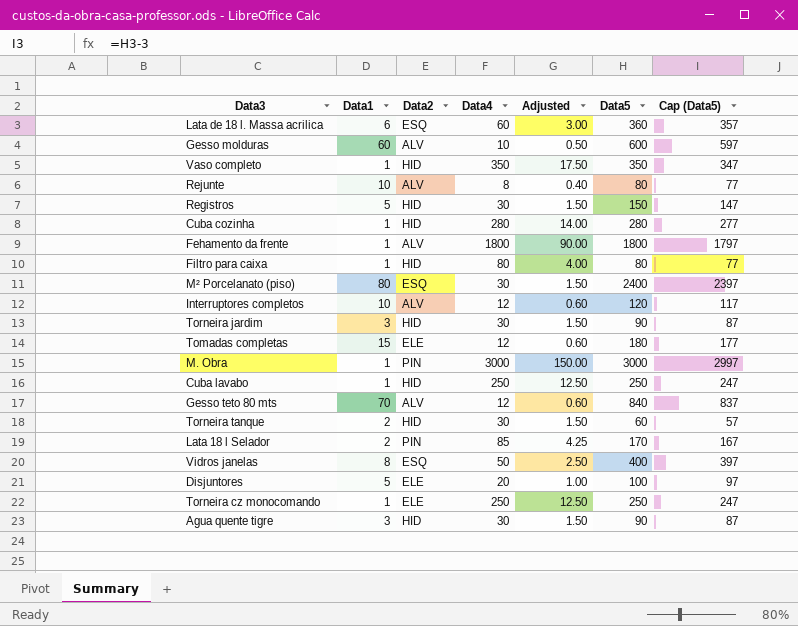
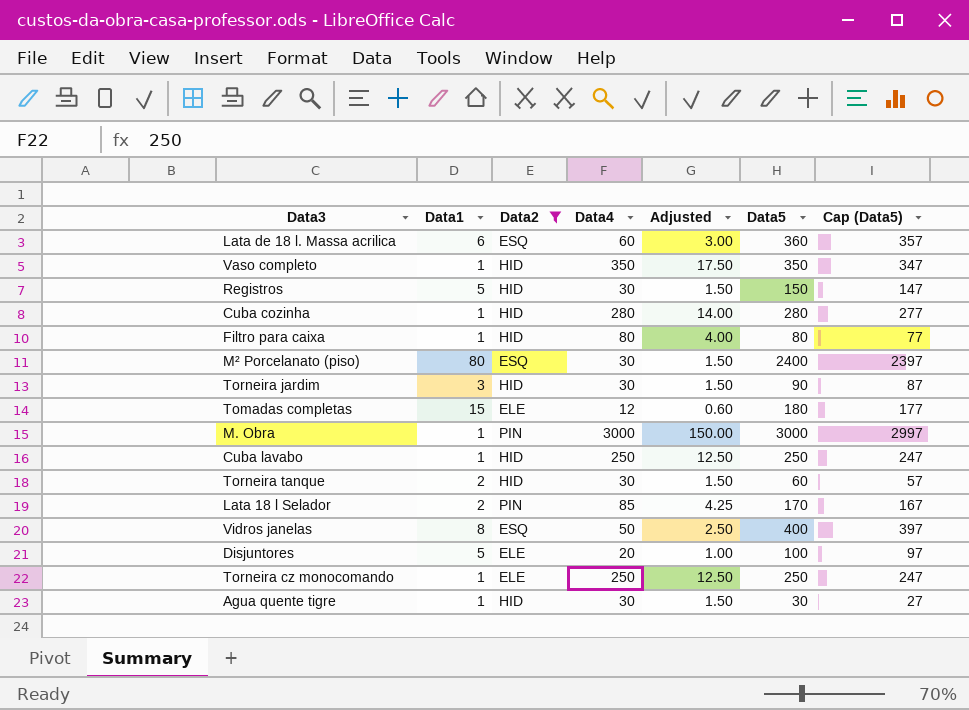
filter: none -> Data2 != ALV
Agua quente tigre | Data1: 3 -> 1
Agua quente tigre | Data5: 90 -> 30
Agua quente tigre | Cap (Data5): 87 -> 27

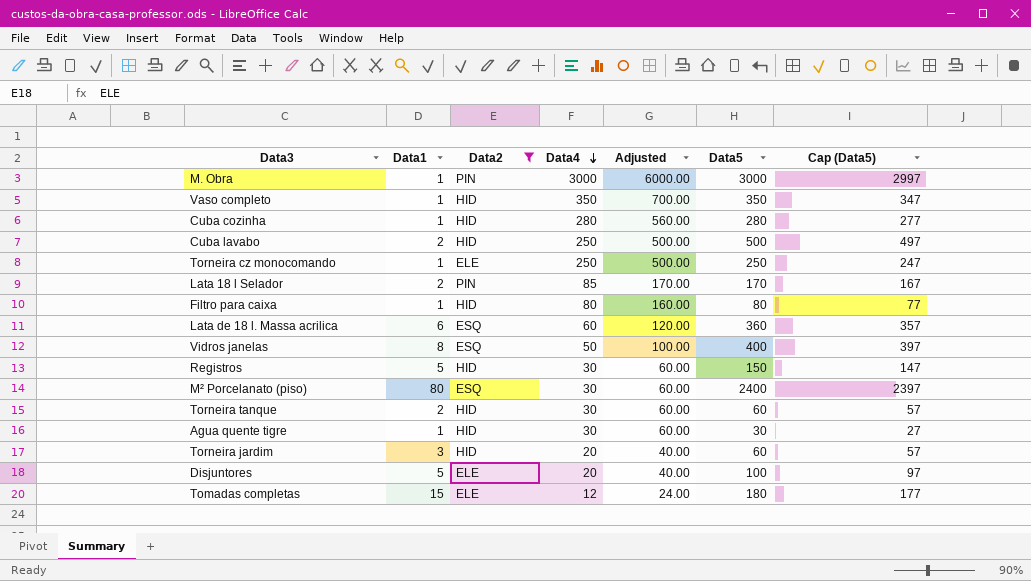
row order: none -> Data4 descending
column Adjusted | formula: [Data4] * 0.05 -> [Data4] * 2
Cuba lavabo | Data1: 1 -> 2
Cuba lavabo | Data5: 250 -> 500
Cuba lavabo | Cap (Data5): 247 -> 497
Torneira jardim | Data4: 30 -> 20
Torneira jardim | Data5: 90 -> 60
Torneira jardim | Cap (Data5): 87 -> 57

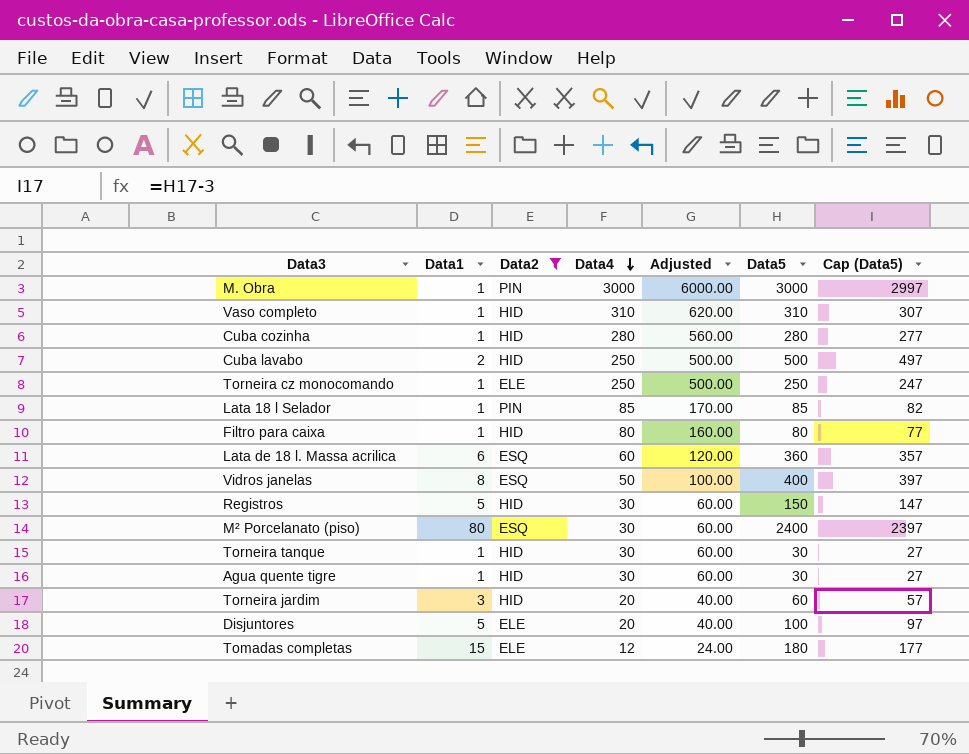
Vaso completo | Data4: 350 -> 310
Vaso completo | Adjusted: 700.00 -> 620.00
Vaso completo | Data5: 350 -> 310
Vaso completo | Cap (Data5): 347 -> 307
Lata 18 l Selador | Data1: 2 -> 1
Lata 18 l Selador | Data5: 170 -> 85
Lata 18 l Selador | Cap (Data5): 167 -> 82
Torneira tanque | Data1: 2 -> 1
Torneira tanque | Data5: 60 -> 30
Torneira tanque | Cap (Data5): 57 -> 27

